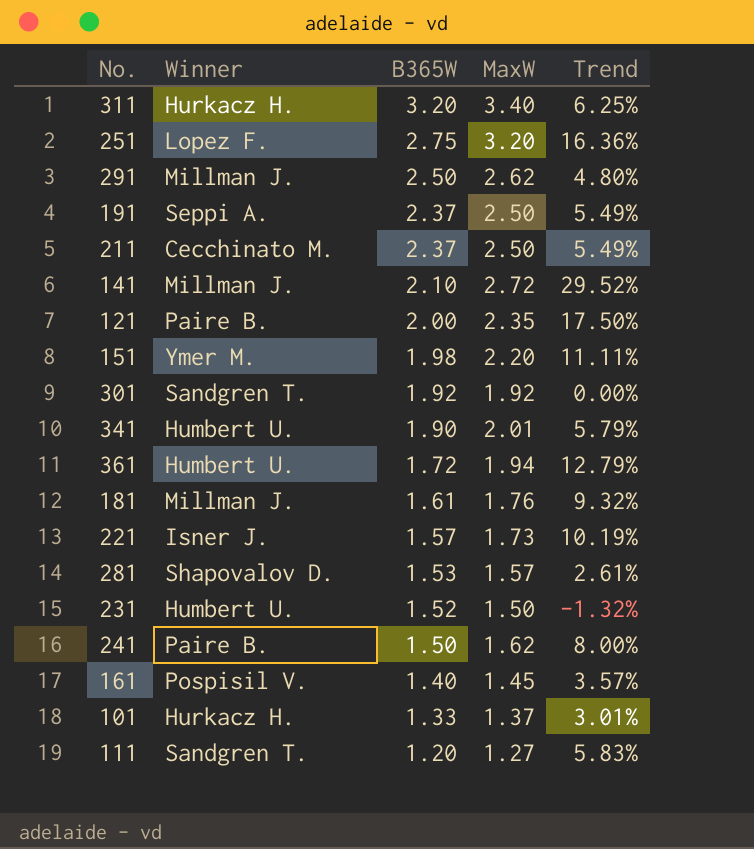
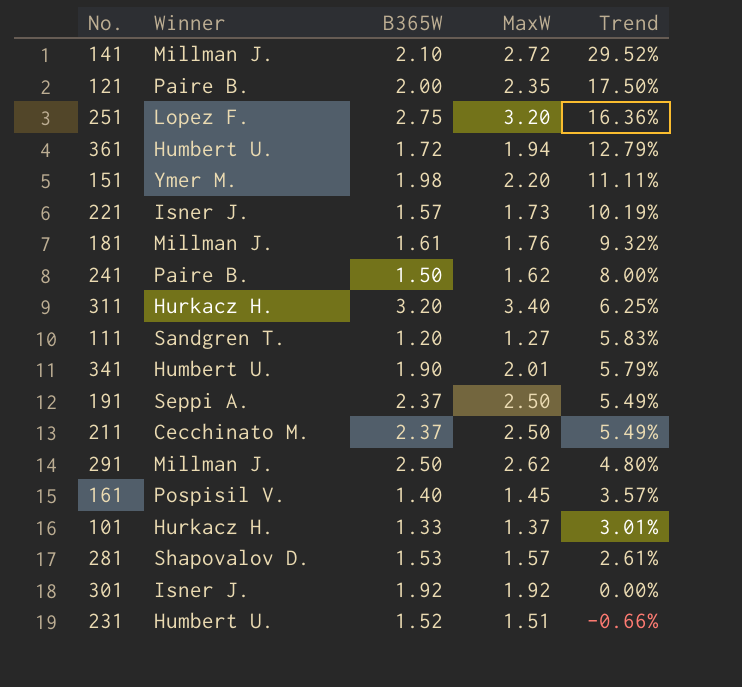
row order: B365W descending -> Trend descending
301 | Winner: Sandgren T. -> Isner J.
231 | MaxW: 1.50 -> 1.51
231 | Trend: -1.32% -> -0.66%

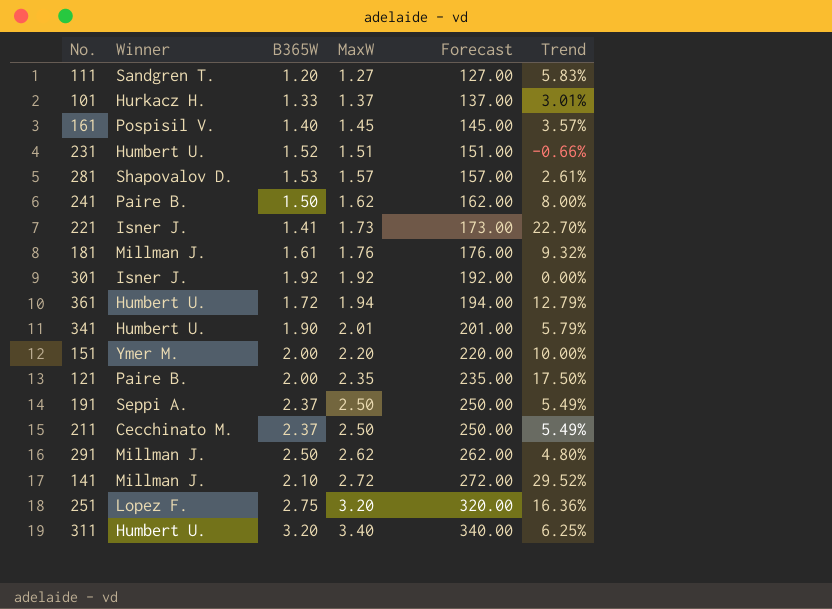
row order: Trend descending -> MaxW ascending
column Forecast | formula: none -> [MaxW] * 100
221 | B365W: 1.57 -> 1.41
221 | Trend: 10.19% -> 22.70%
151 | B365W: 1.98 -> 2.00
151 | Trend: 11.11% -> 10.00%
311 | Winner: Hurkacz H. -> Humbert U.

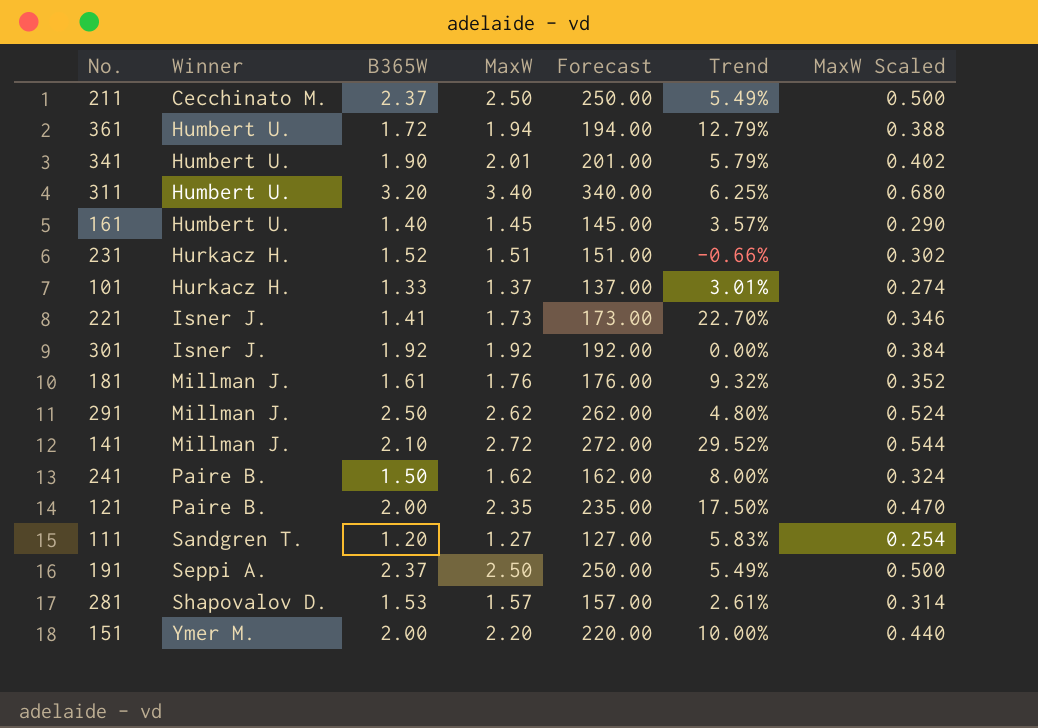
row order: MaxW ascending -> Winner ascending
column MaxW Scaled | formula: none -> [MaxW] * 0.2
row 251: Lopez F. | 2.75 | 3.20 | 320.00 | 16.36% -> none
161 | Winner: Pospisil V. -> Humbert U.
231 | Winner: Humbert U. -> Hurkacz H.

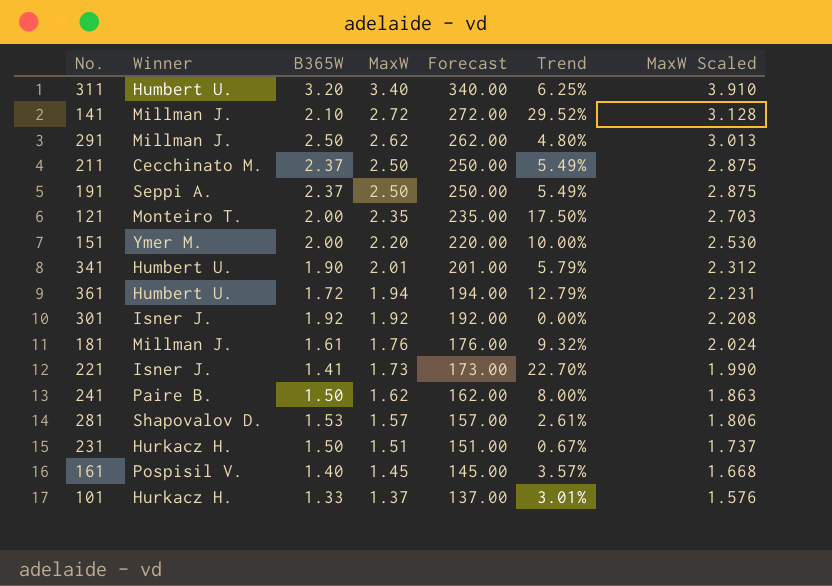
row order: Winner ascending -> MaxW descending
column MaxW Scaled | formula: [MaxW] * 0.2 -> [MaxW] * 1.15
row 111: Sandgren T. | 1.20 | 1.27 | 127.00 | 5.83% | 0.254 -> none
121 | Winner: Paire B. -> Monteiro T.
231 | B365W: 1.52 -> 1.50
231 | Trend: -0.66% -> 0.67%
161 | Winner: Humbert U. -> Pospisil V.

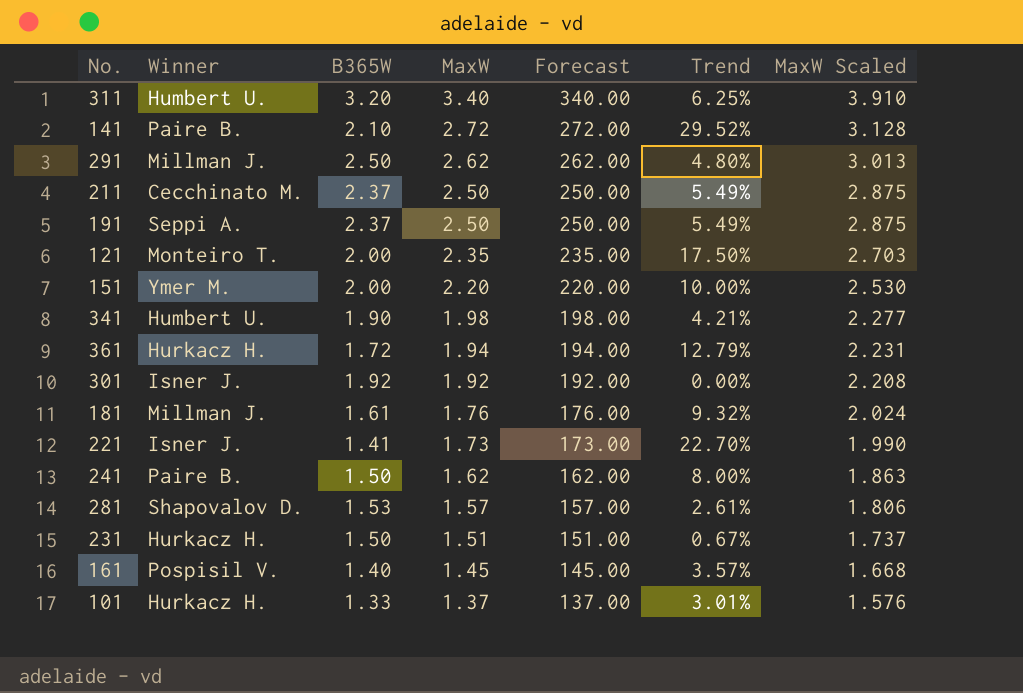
141 | Winner: Millman J. -> Paire B.
341 | MaxW: 2.01 -> 1.98
341 | Forecast: 201.00 -> 198.00
341 | Trend: 5.79% -> 4.21%
341 | MaxW Scaled: 2.312 -> 2.277
361 | Winner: Humbert U. -> Hurkacz H.

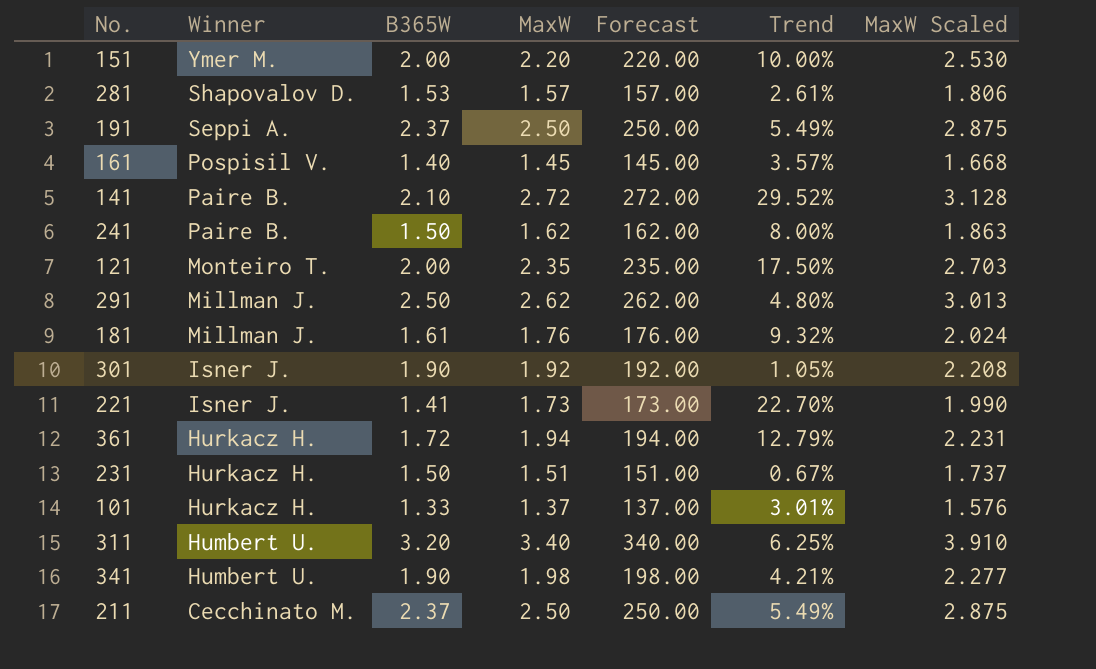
row order: MaxW descending -> Winner descending
301 | B365W: 1.92 -> 1.90
301 | Trend: 0.00% -> 1.05%

